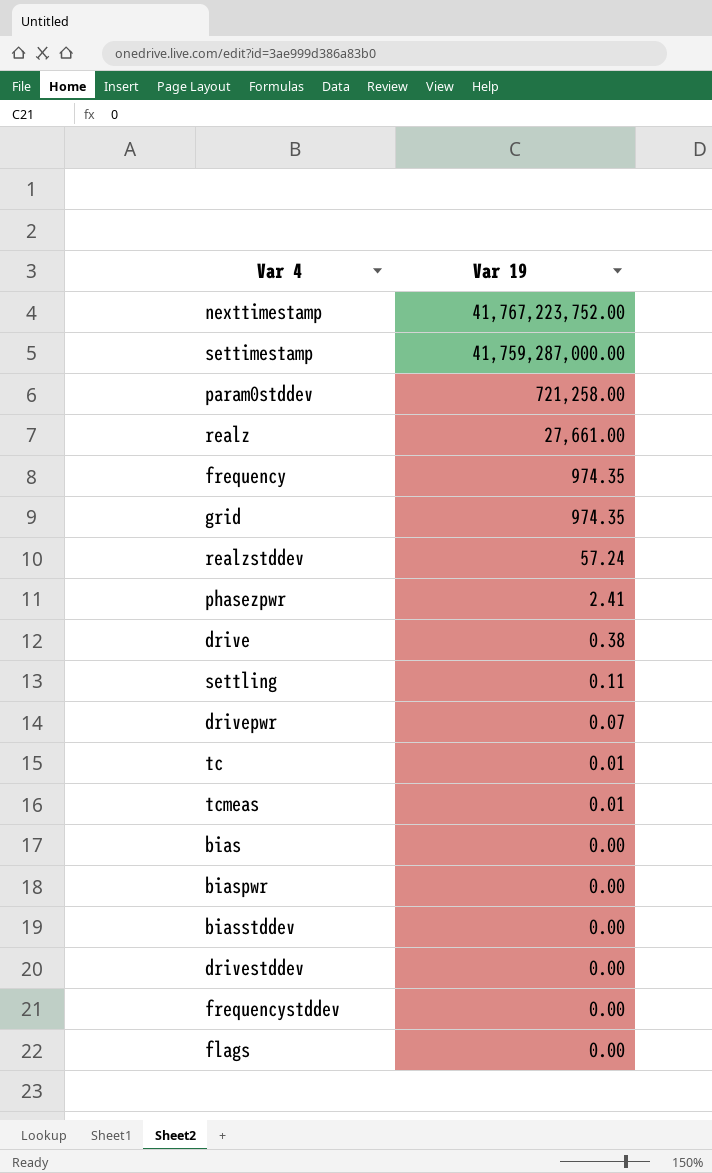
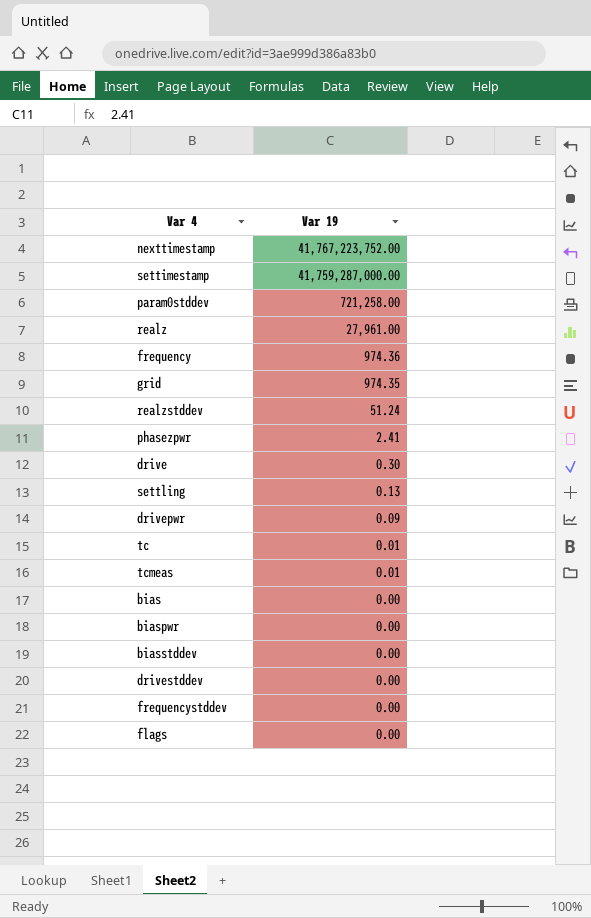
realz | Var 19: 27,661.00 -> 27,961.00
frequency | Var 19: 974.35 -> 974.36
realzstddev | Var 19: 57.24 -> 51.24
drive | Var 19: 0.38 -> 0.30
settling | Var 19: 0.11 -> 0.13
drivepwr | Var 19: 0.07 -> 0.09

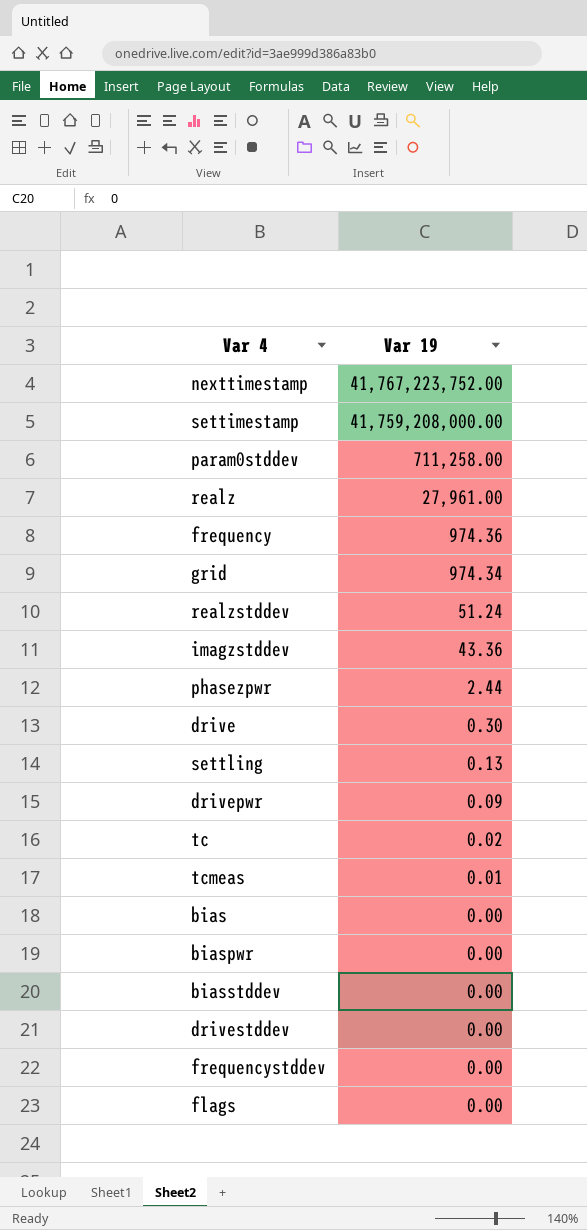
settimestamp | Var 19: 41,759,287,000.00 -> 41,759,208,000.00
param0stddev | Var 19: 721,258.00 -> 711,258.00
grid | Var 19: 974.35 -> 974.34
row imagzstddev: none -> 43.36
phasezpwr | Var 19: 2.41 -> 2.44
tc | Var 19: 0.01 -> 0.02

